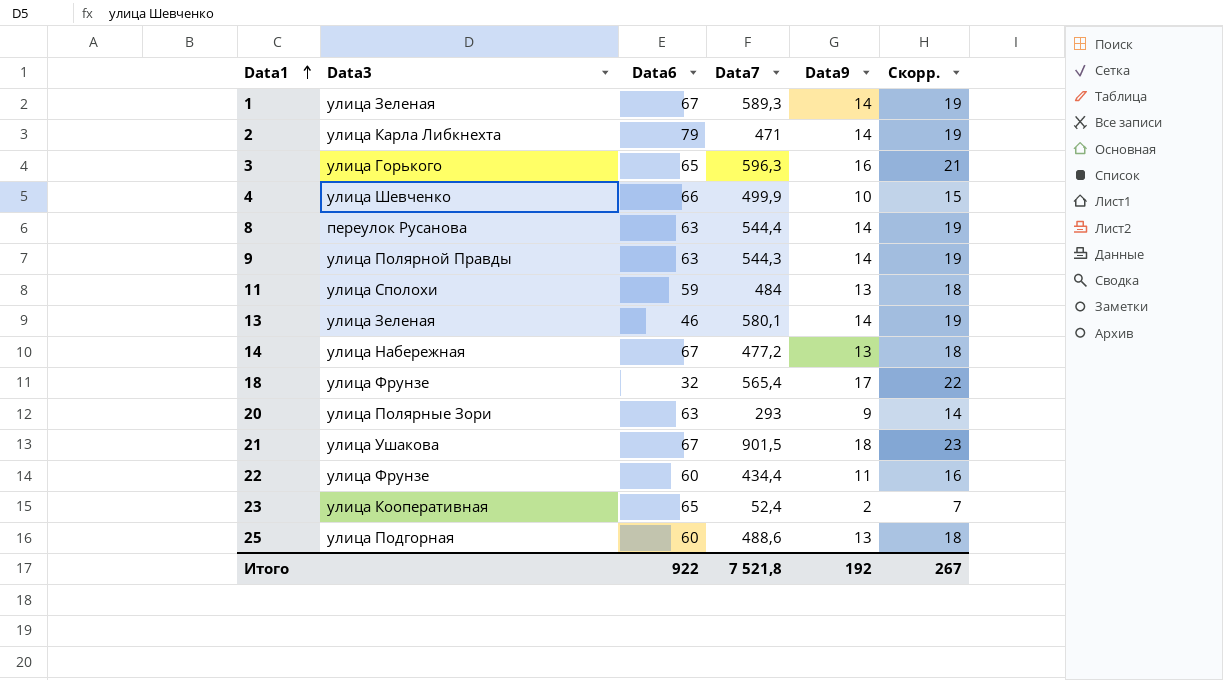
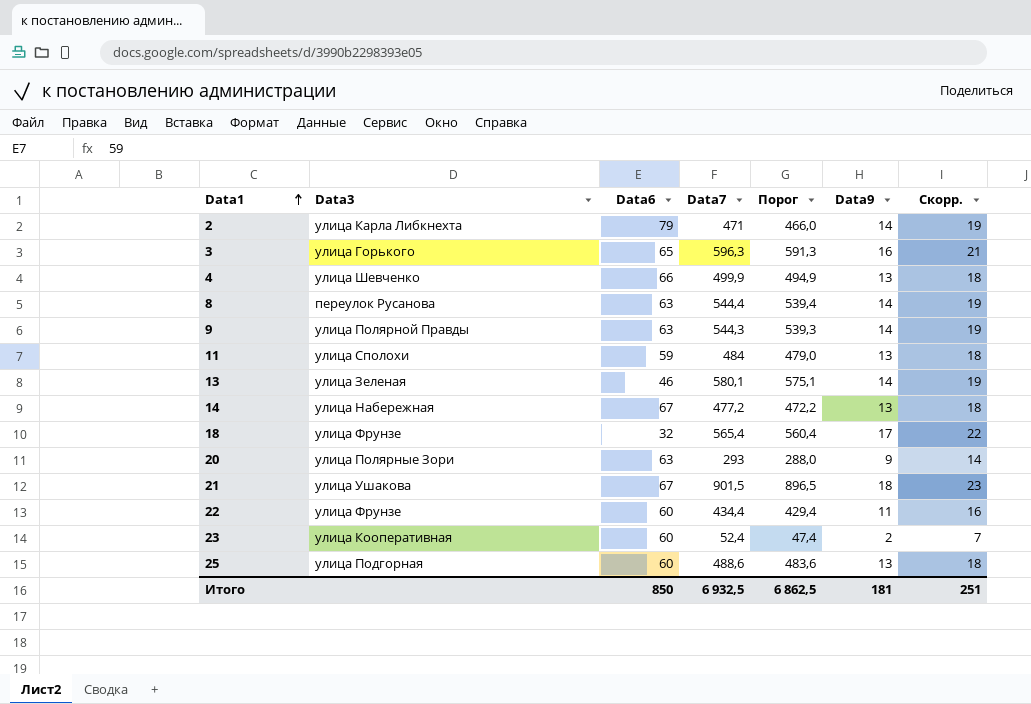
column Порог | formula: none -> [Data7] - 5
row 1: улица Зеленая | 67 | 589,3 | 14 | 19 -> none
4 | Data9: 10 -> 13
4 | Скорр.: 15 -> 18
23 | Data6: 65 -> 60
Итого | Data6: 922 -> 850
Итого | Data7: 7 521,8 -> 6 932,5
Итого | Data9: 192 -> 181
Итого | Скорр.: 267 -> 251

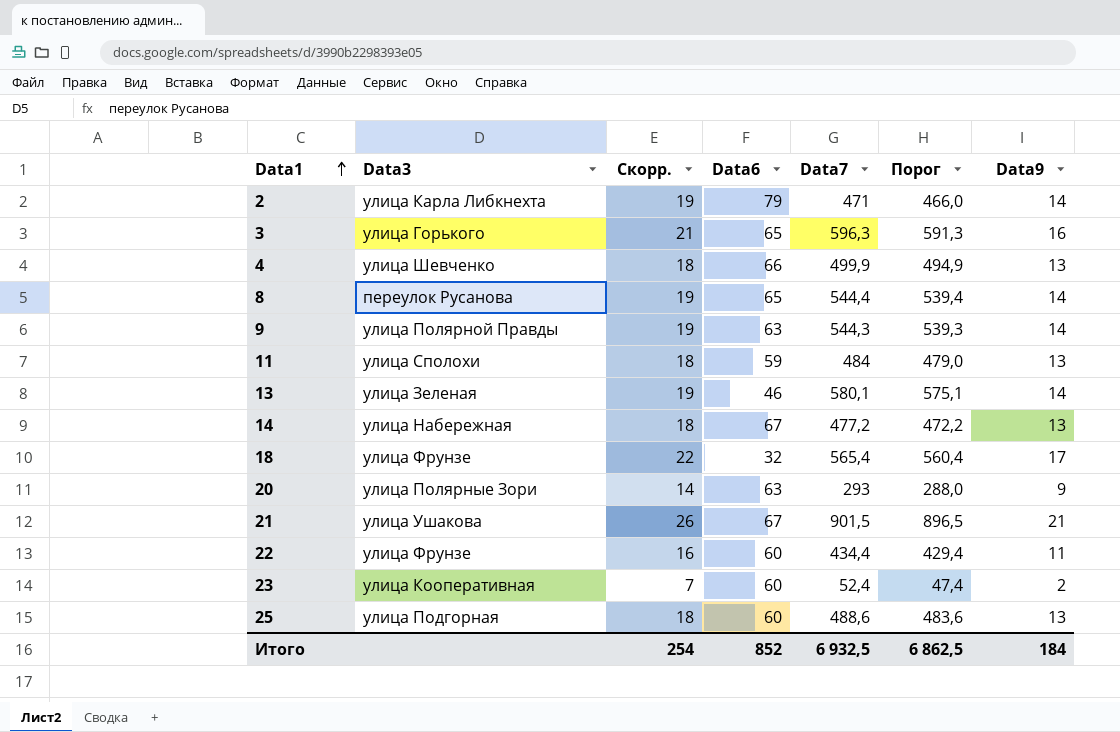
column Скорр. | position: 7 -> 3
8 | Data6: 63 -> 65
21 | Скорр.: 23 -> 26
21 | Data9: 18 -> 21
Итого | Скорр.: 251 -> 254
Итого | Data6: 850 -> 852
Итого | Data9: 181 -> 184

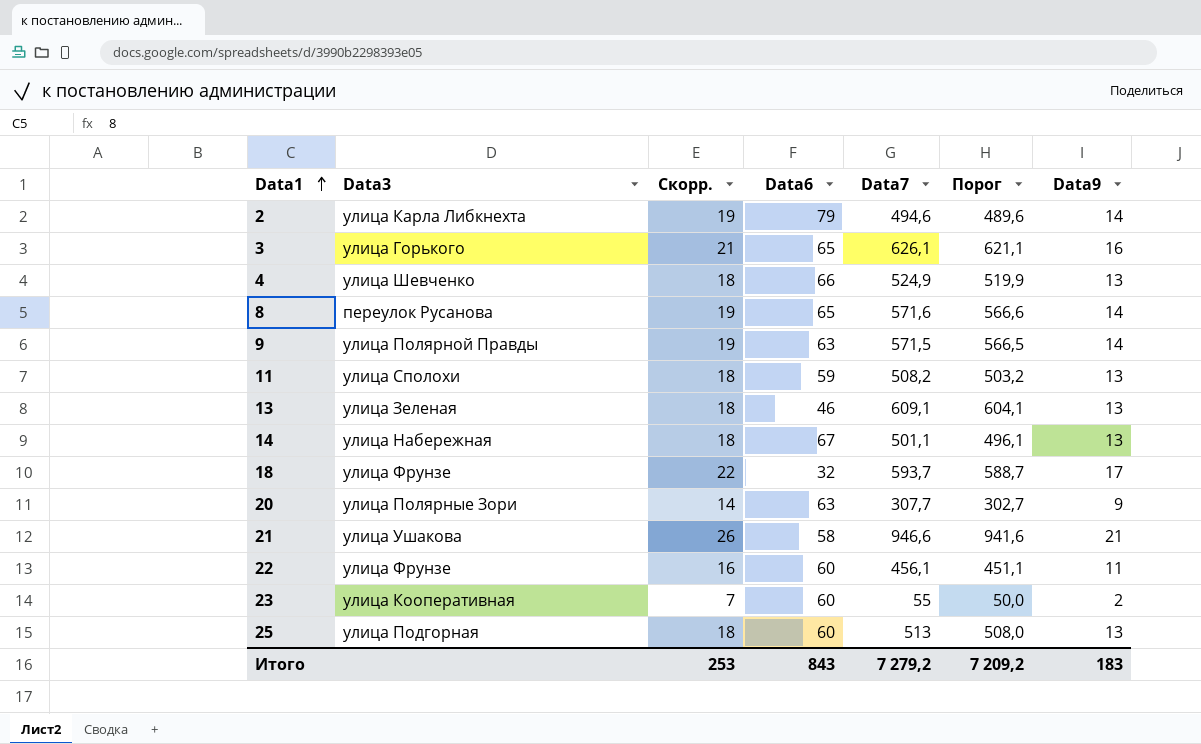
2 | Data7: 471 -> 494,6
2 | Порог: 466,0 -> 489,6
3 | Data7: 596,3 -> 626,1
3 | Порог: 591,3 -> 621,1
4 | Data7: 499,9 -> 524,9
4 | Порог: 494,9 -> 519,9
8 | Data7: 544,4 -> 571,6
8 | Порог: 539,4 -> 566,6
9 | Data7: 544,3 -> 571,5
9 | Порог: 539,3 -> 566,5
11 | Data7: 484 -> 508,2
11 | Порог: 479,0 -> 503,2
13 | Скорр.: 19 -> 18
13 | Data7: 580,1 -> 609,1
13 | Порог: 575,1 -> 604,1
13 | Data9: 14 -> 13
14 | Data7: 477,2 -> 501,1
14 | Порог: 472,2 -> 496,1
18 | Data7: 565,4 -> 593,7
18 | Порог: 560,4 -> 588,7
20 | Data7: 293 -> 307,7
20 | Порог: 288,0 -> 302,7
21 | Data6: 67 -> 58
21 | Data7: 901,5 -> 946,6
21 | Порог: 896,5 -> 941,6
22 | Data7: 434,4 -> 456,1
22 | Порог: 429,4 -> 451,1
23 | Data7: 52,4 -> 55
23 | Порог: 47,4 -> 50,0
25 | Data7: 488,6 -> 513
25 | Порог: 483,6 -> 508,0
Итого | Скорр.: 254 -> 253
Итого | Data6: 852 -> 843
Итого | Data7: 6 932,5 -> 7 279,2
Итого | Порог: 6 862,5 -> 7 209,2
Итого | Data9: 184 -> 183

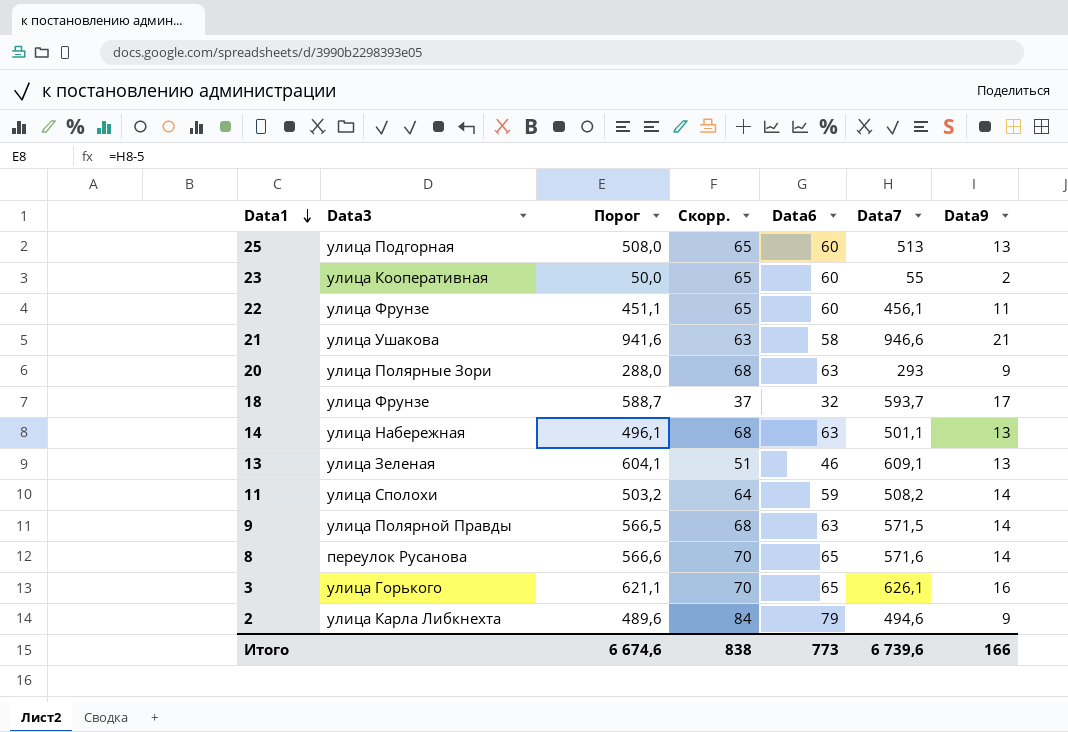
row order: Data1 ascending -> Data1 descending
column Порог | position: 6 -> 3
column Скорр. | formula: [Data9] + 5 -> [Data6] + 5
row 4: улица Шевченко | 18 | 66 | 524,9 | 519,9 | 13 -> none
20 | Порог: 302,7 -> 288,0
20 | Data7: 307,7 -> 293
14 | Data6: 67 -> 63
11 | Data9: 13 -> 14
2 | Data9: 14 -> 9
Итого | Порог: 7 209,2 -> 6 674,6
Итого | Скорр.: 253 -> 838
Итого | Data6: 843 -> 773
Итого | Data7: 7 279,2 -> 6 739,6
Итого | Data9: 183 -> 166

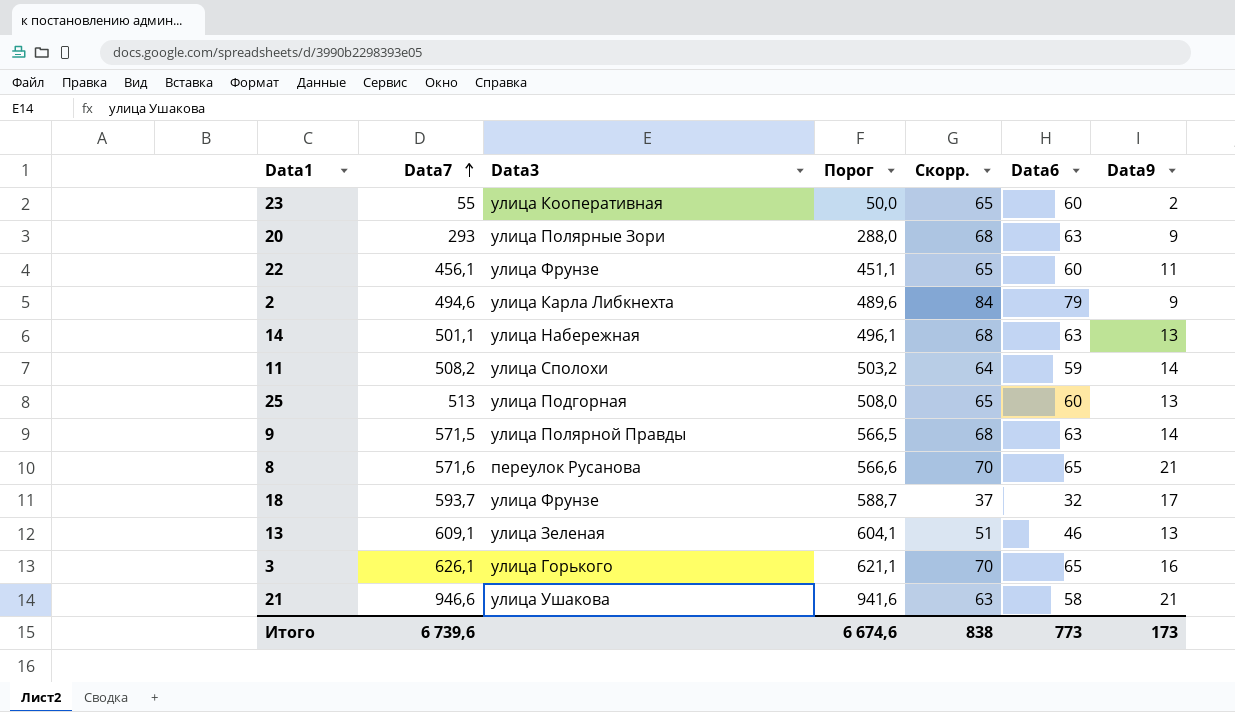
row order: Data1 descending -> Data7 ascending
column Data7 | position: 6 -> 2
8 | Data9: 14 -> 21
Итого | Data9: 166 -> 173

